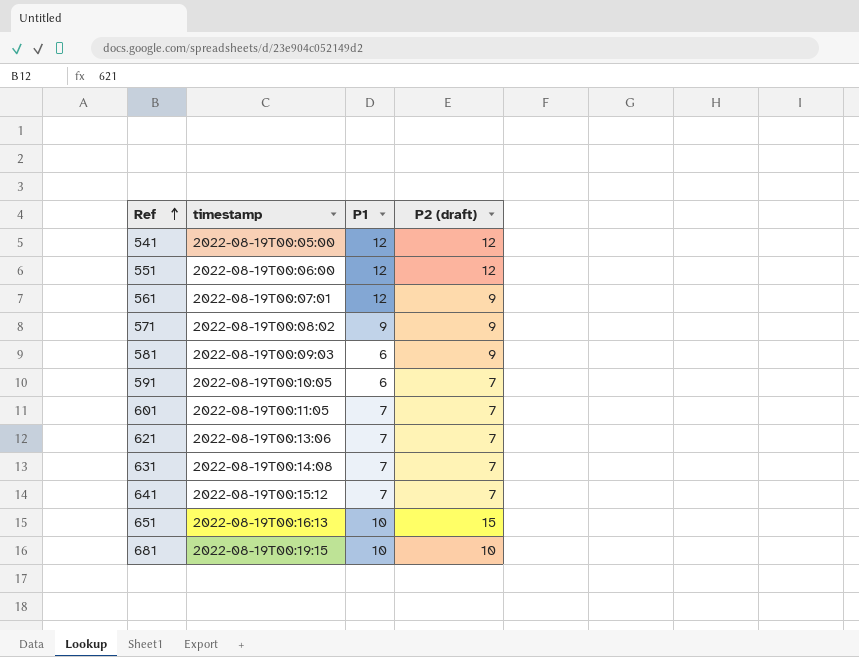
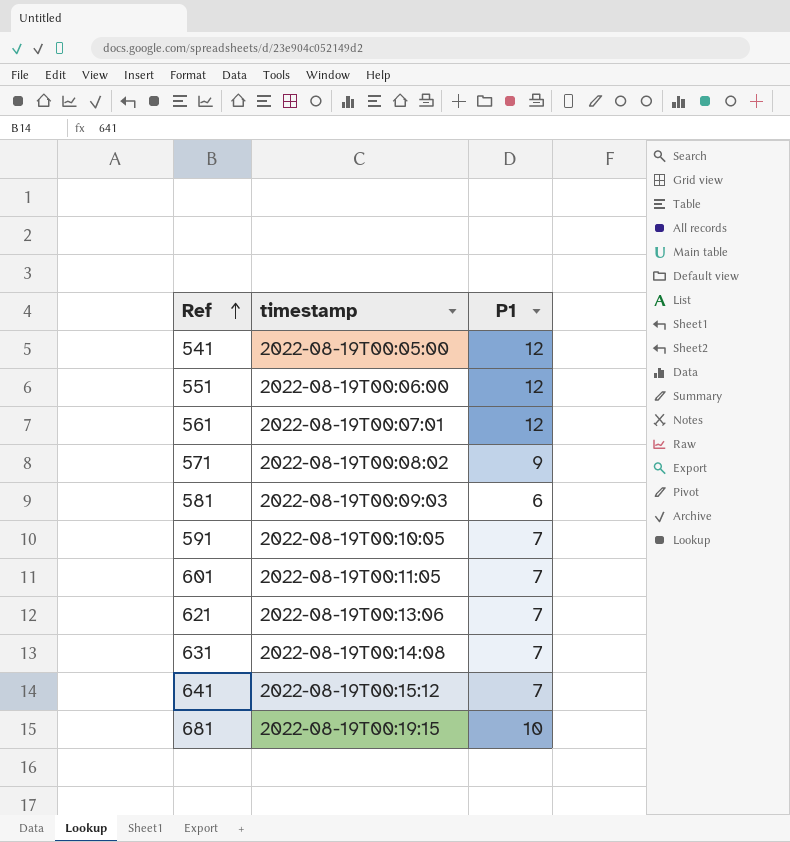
column P2 (draft) | position: 4 -> none
row 651: 2022-08-19T00:16:13 | 10 | 15 -> none
591 | P1: 6 -> 7

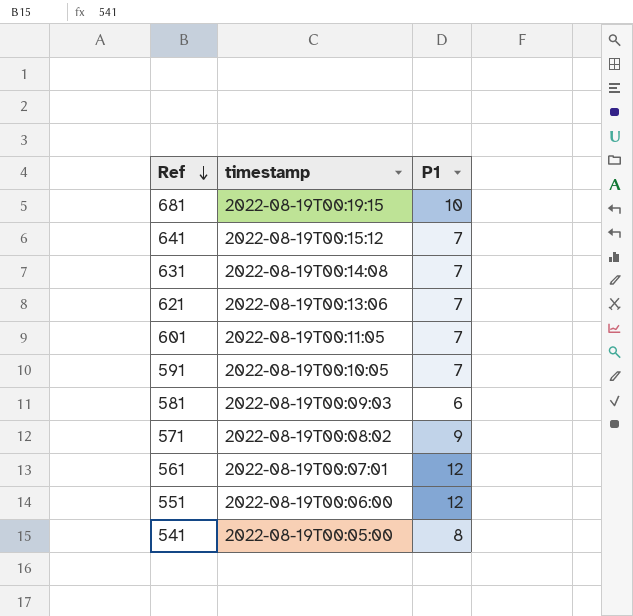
row order: Ref ascending -> Ref descending
541 | P1: 12 -> 8

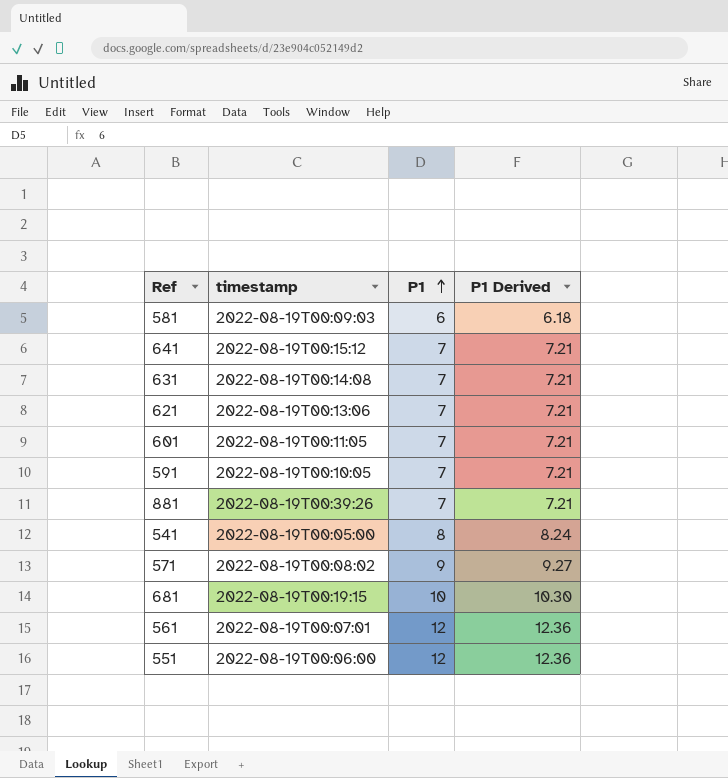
row order: Ref descending -> P1 ascending
column P1 Derived | formula: none -> [P1] * 1.03
row 881: none -> 2022-08-19T00:39:26 | 7 | 7.21

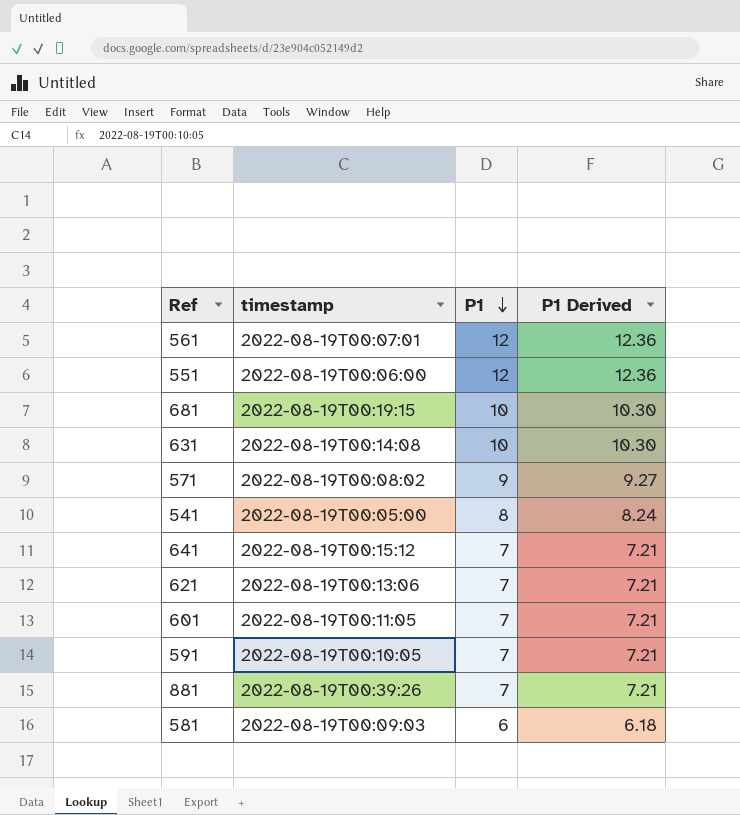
row order: P1 ascending -> P1 descending
631 | P1: 7 -> 10
631 | P1 Derived: 7.21 -> 10.30

